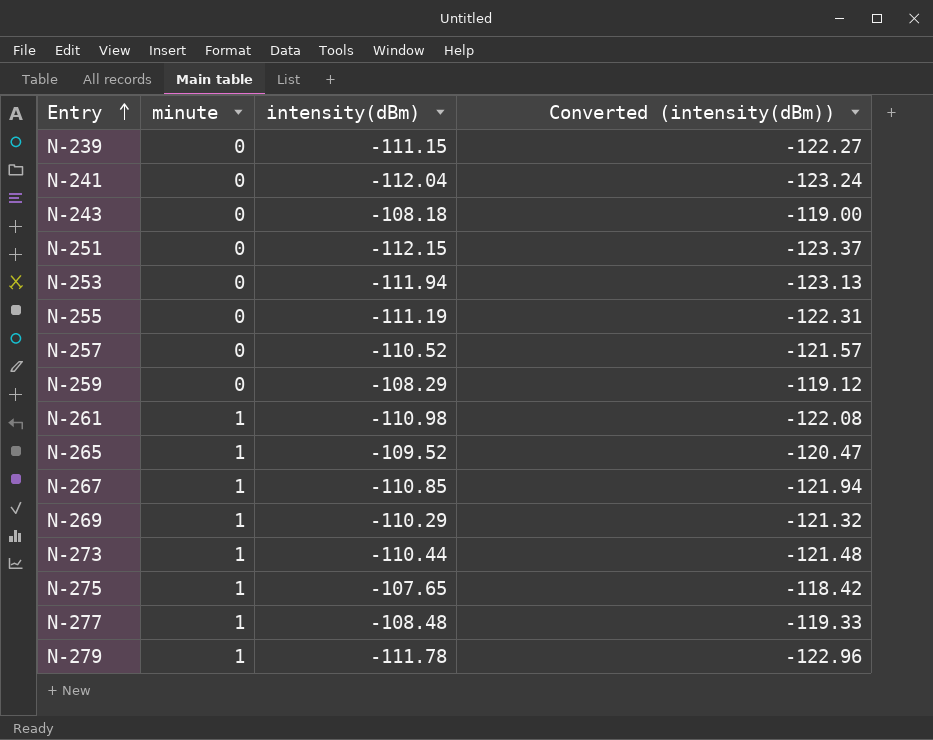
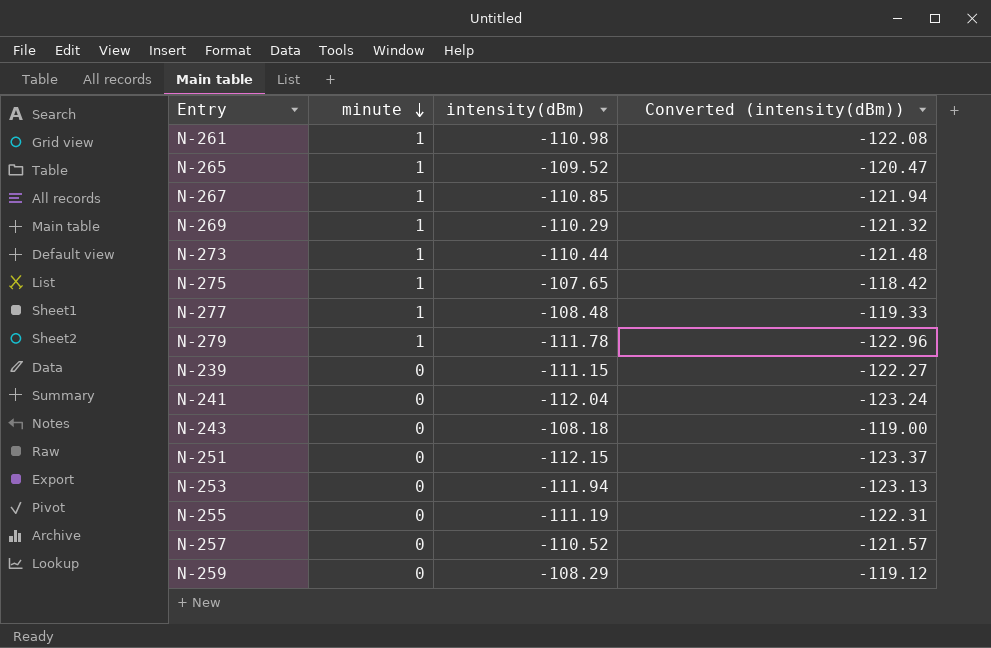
row order: Entry ascending -> minute descending

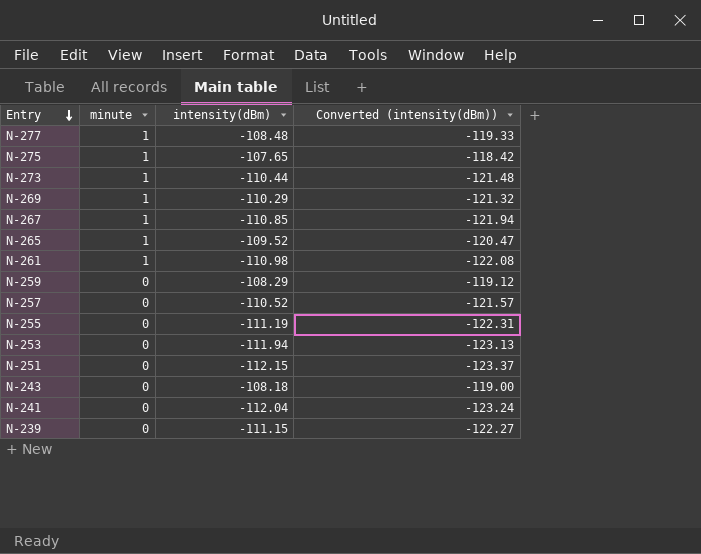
row order: minute descending -> Entry descending
row N-279: 1 | -111.78 | -122.96 -> none

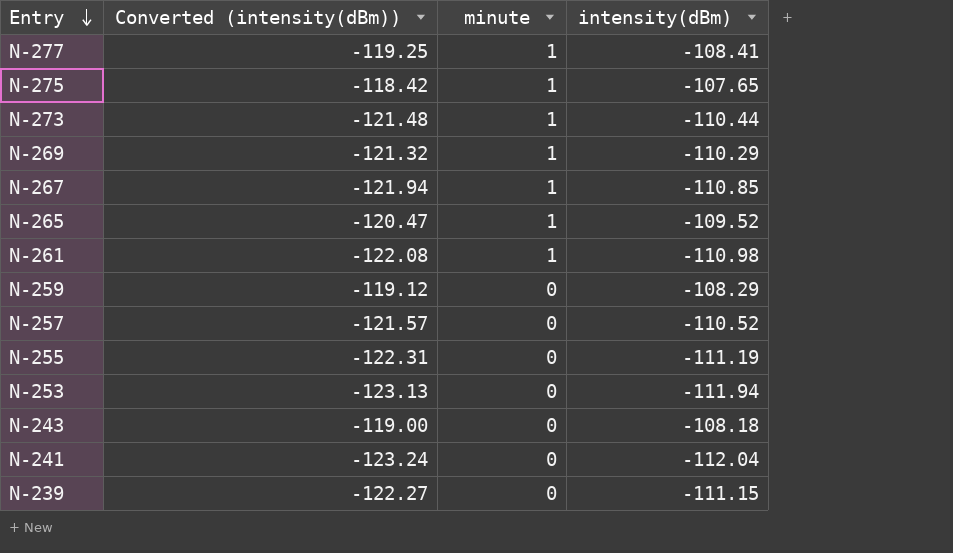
column Converted (intensity(dBm)) | position: 4 -> 2
row N-251: 0 | -112.15 | -123.37 -> none
N-277 | Converted (intensity(dBm)): -119.33 -> -119.25
N-277 | intensity(dBm): -108.48 -> -108.41

